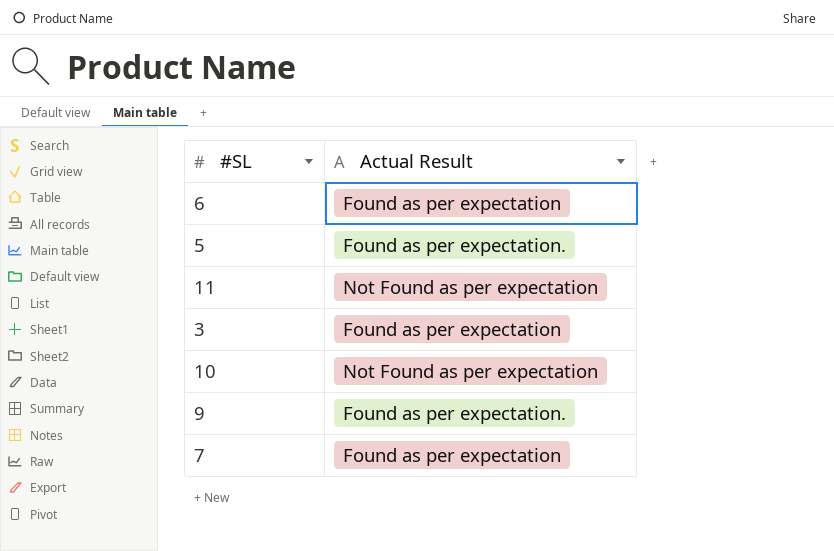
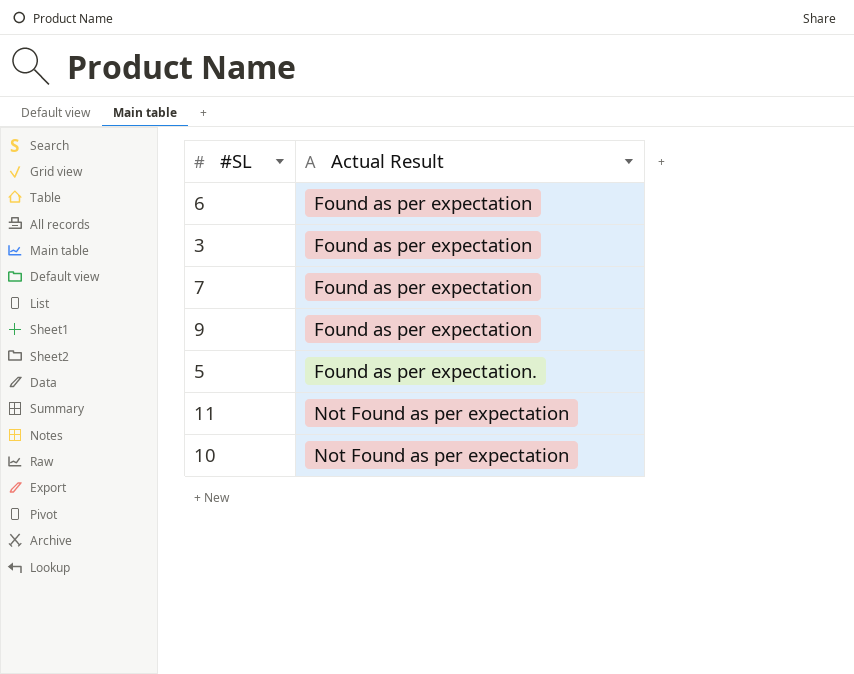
row order: none -> Actual Result ascending
9 | Actual Result: Found as per expectation. -> Found as per expectation

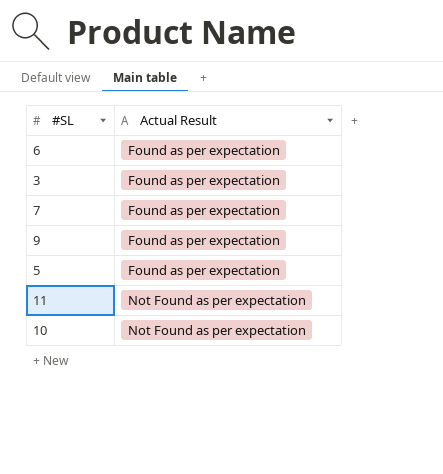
5 | Actual Result: Found as per expectation. -> Found as per expectation

